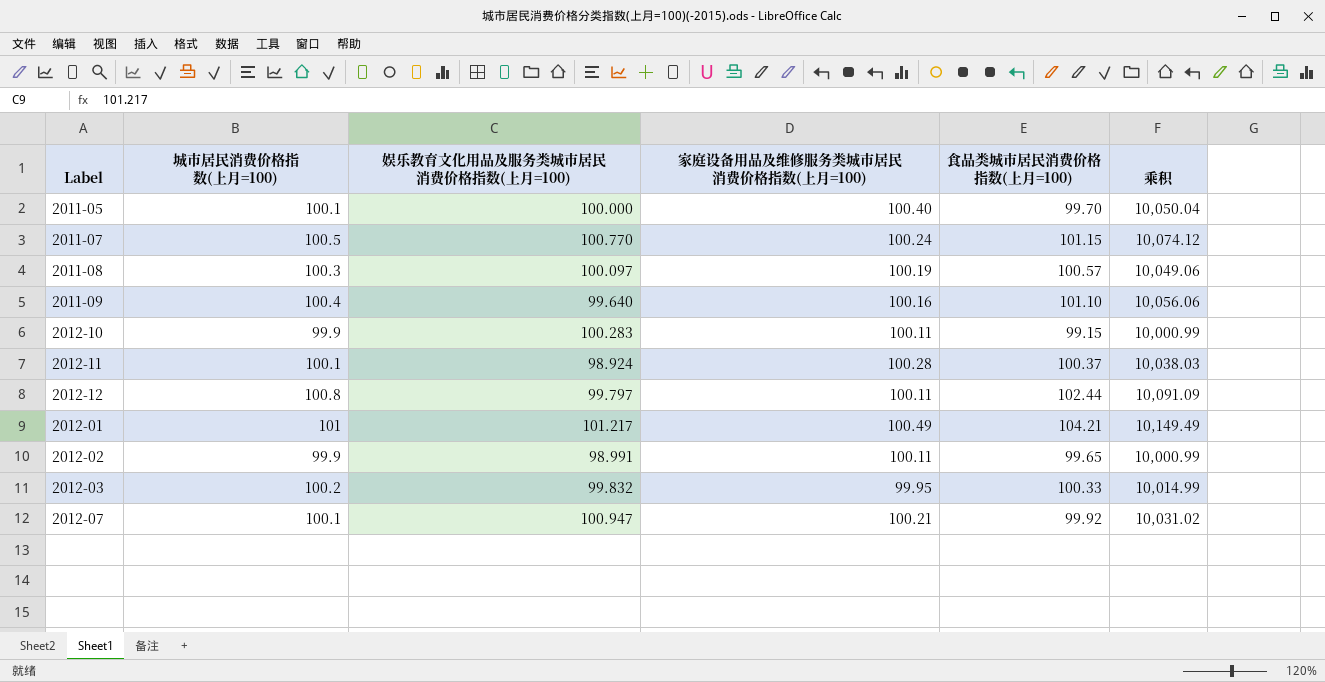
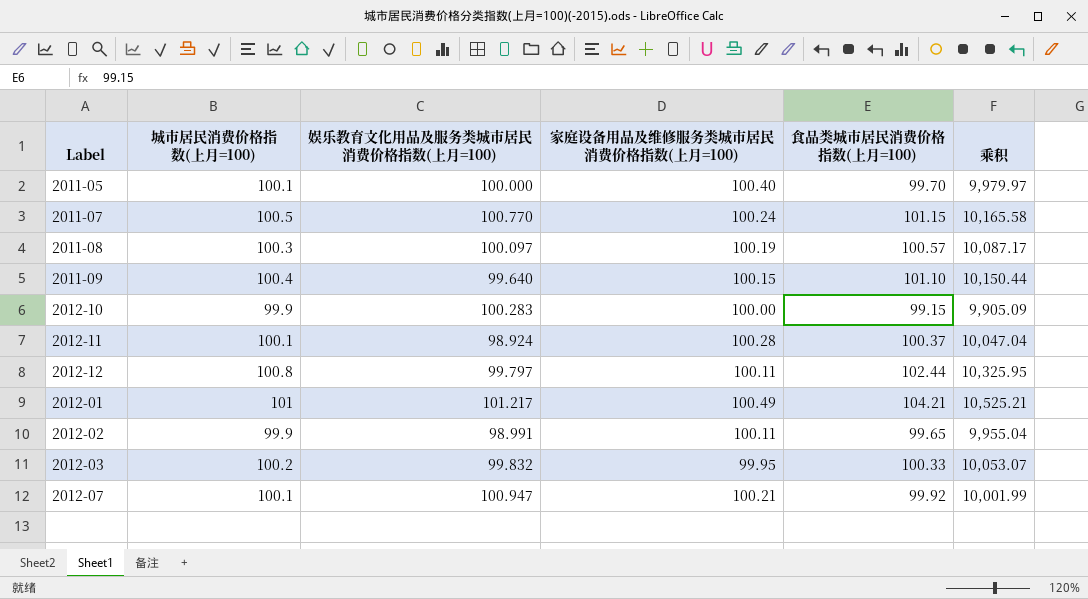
column 乘积 | formula: [城市居民消费价格指数(上月=100)] * [家庭设备用品及维修服务类城市居民消费价格指数(上月=100)] -> [城市居民消费价格指数(上月=100)] * [食品类城市居民消费价格指数(上月=100)]
2011-09 | 家庭设备用品及维修服务类城市居民消费价格指数(上月=100): 100.16 -> 100.15
2012-10 | 家庭设备用品及维修服务类城市居民消费价格指数(上月=100): 100.11 -> 100.00

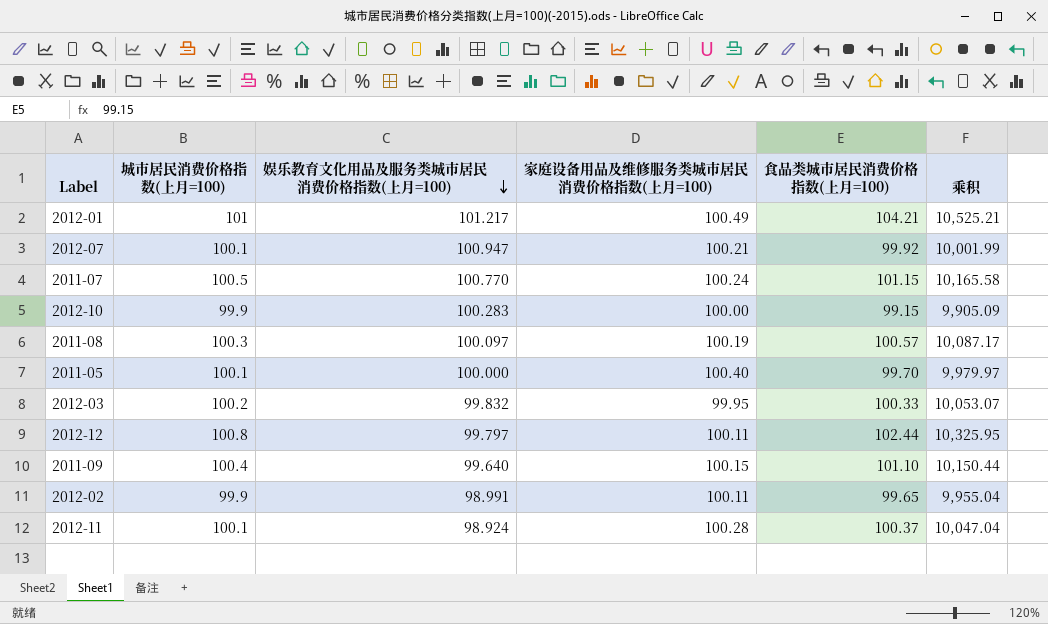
row order: none -> 娱乐教育文化用品及服务类城市居民消费价格指数(上月=100) descending

